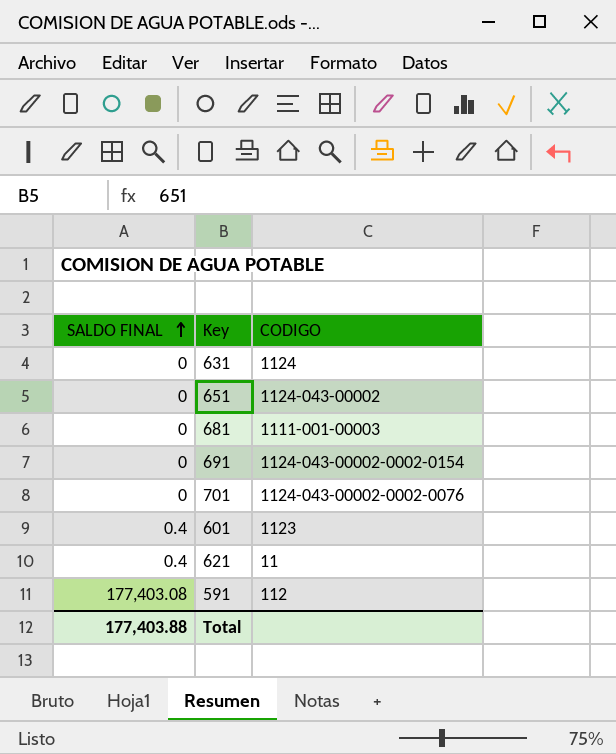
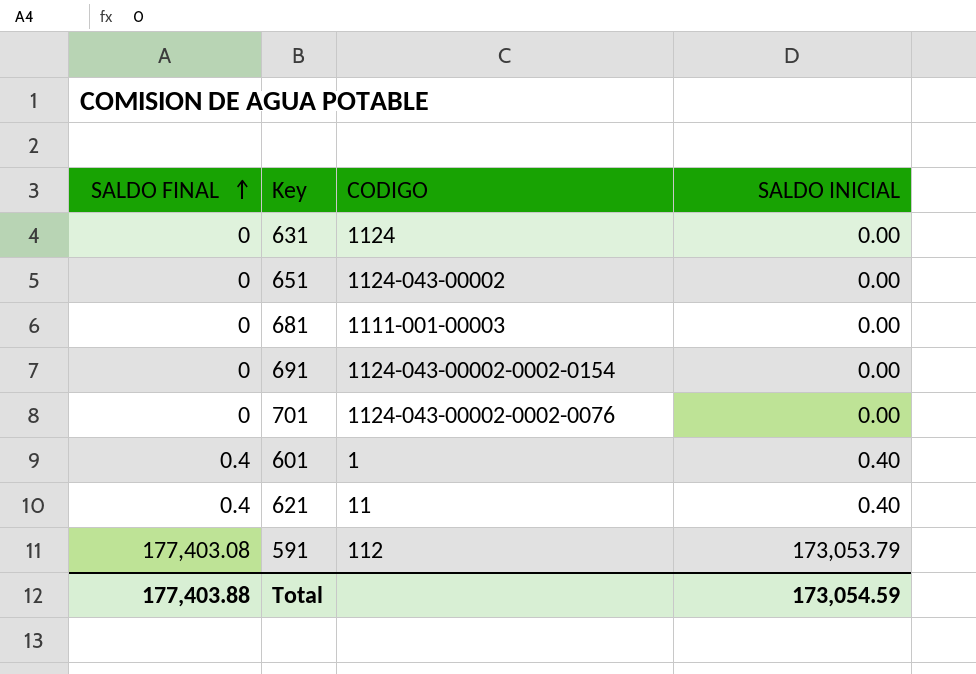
column SALDO INICIAL | position: none -> 4
601 | CODIGO: 1123 -> 1

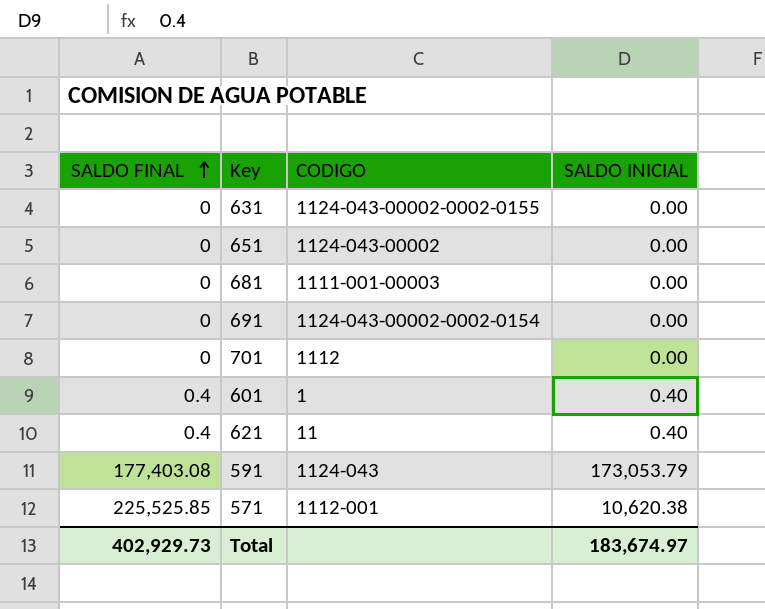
631 | CODIGO: 1124 -> 1124-043-00002-0002-0155
701 | CODIGO: 1124-043-00002-0002-0076 -> 1112
591 | CODIGO: 112 -> 1124-043
row 571: none -> 225,525.85 | 1112-001 | 10,620.38
Total | SALDO FINAL: 177,403.88 -> 402,929.73
Total | SALDO INICIAL: 173,054.59 -> 183,674.97

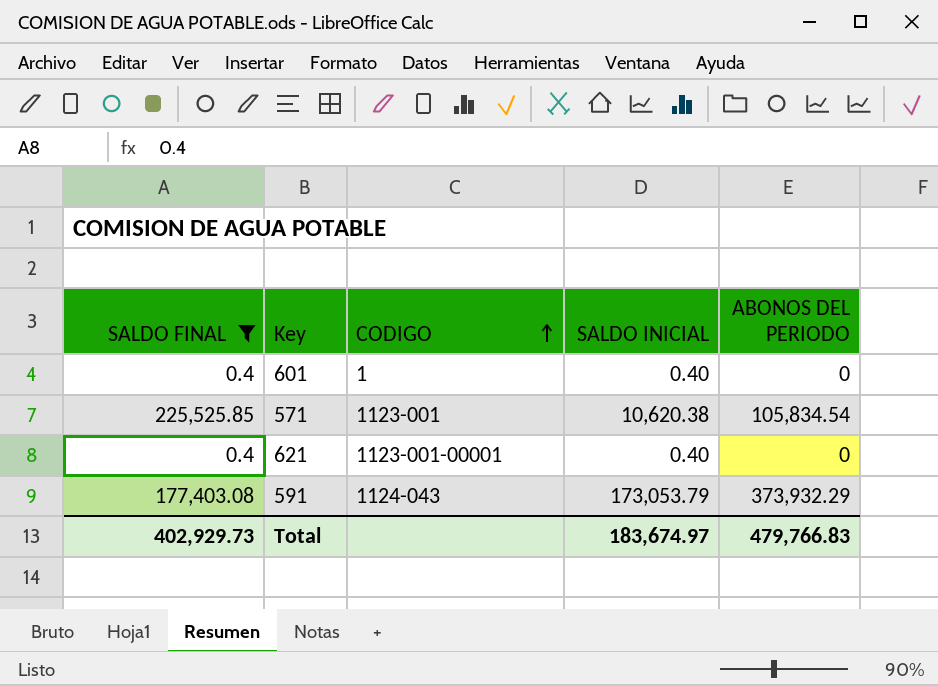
filter: none -> SALDO FINAL != 0
row order: SALDO FINAL ascending -> CODIGO ascending
column ABONOS DEL PERIODO | position: none -> 5
571 | CODIGO: 1112-001 -> 1123-001
621 | CODIGO: 11 -> 1123-001-00001

